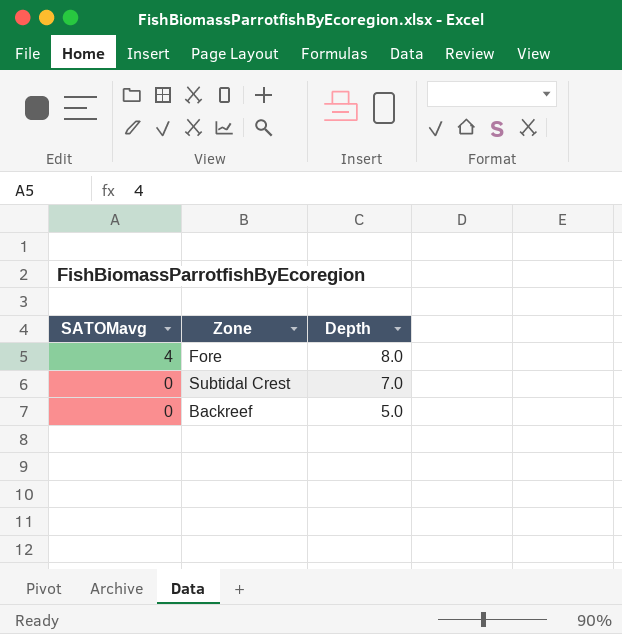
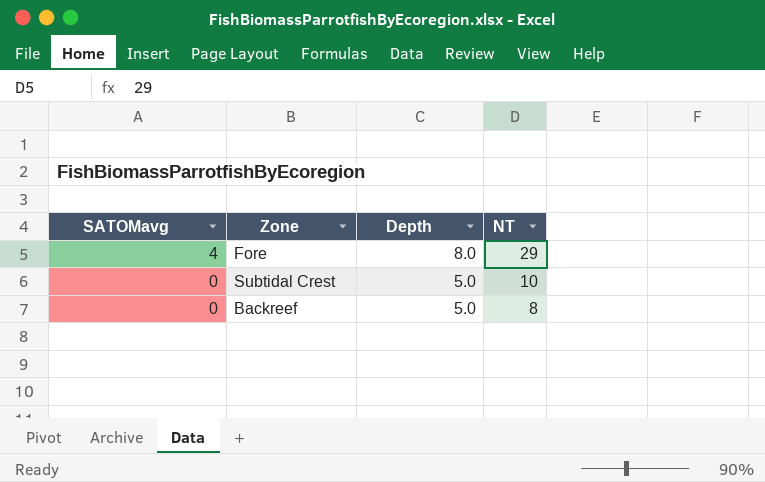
column NT | position: none -> 4
Subtidal Crest | Depth: 7.0 -> 5.0

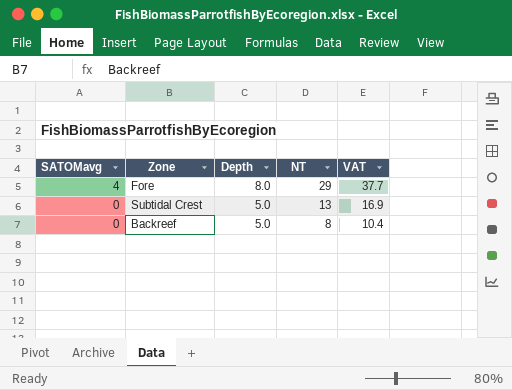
column VAT | formula: none -> [NT] * 1.3
Subtidal Crest | NT: 10 -> 13

